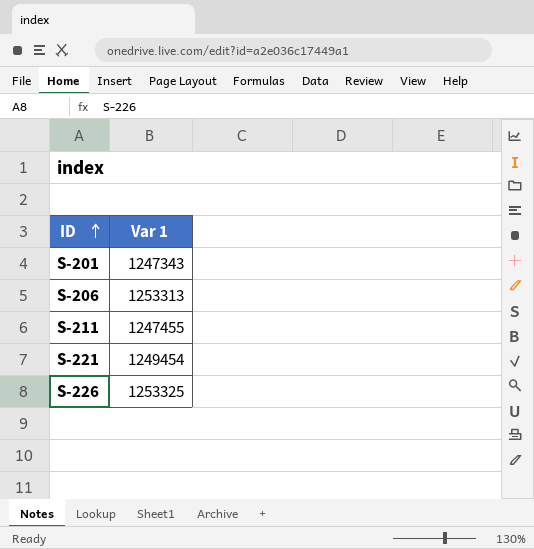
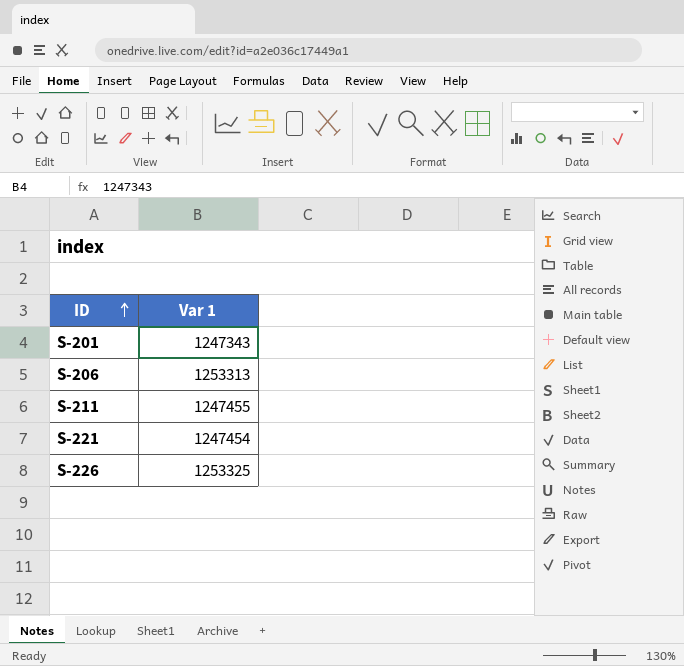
S-221 | Var 1: 1249454 -> 1247454

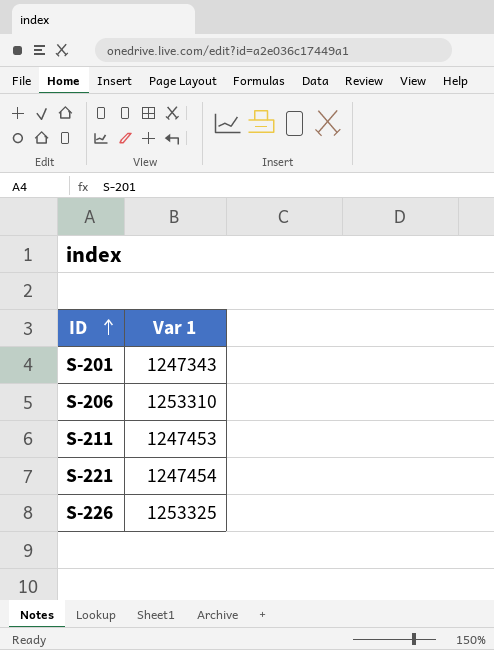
S-206 | Var 1: 1253313 -> 1253310
S-211 | Var 1: 1247455 -> 1247453

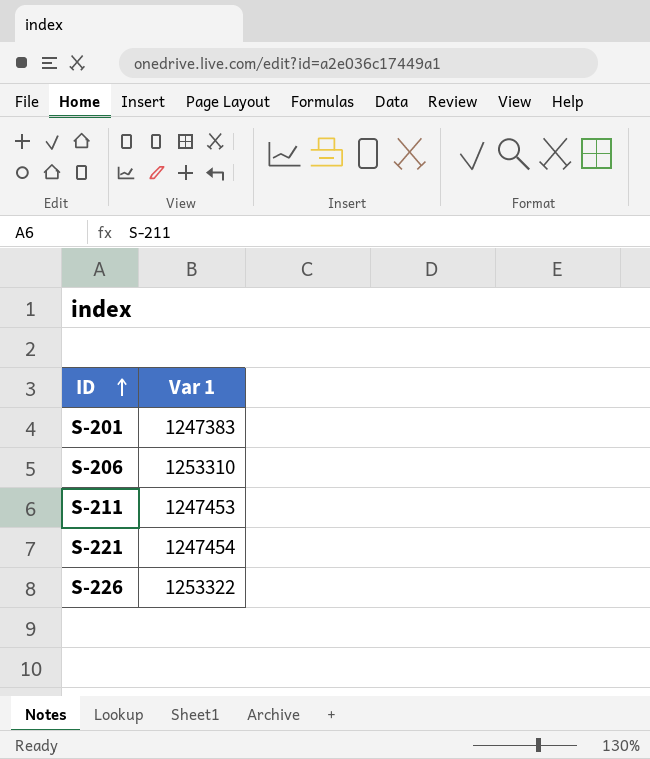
S-201 | Var 1: 1247343 -> 1247383
S-226 | Var 1: 1253325 -> 1253322

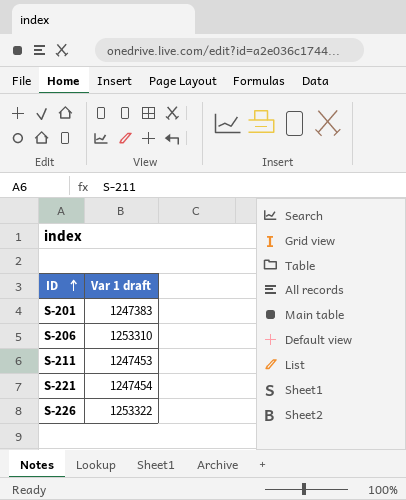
column name: Var 1 -> Var 1 draft

